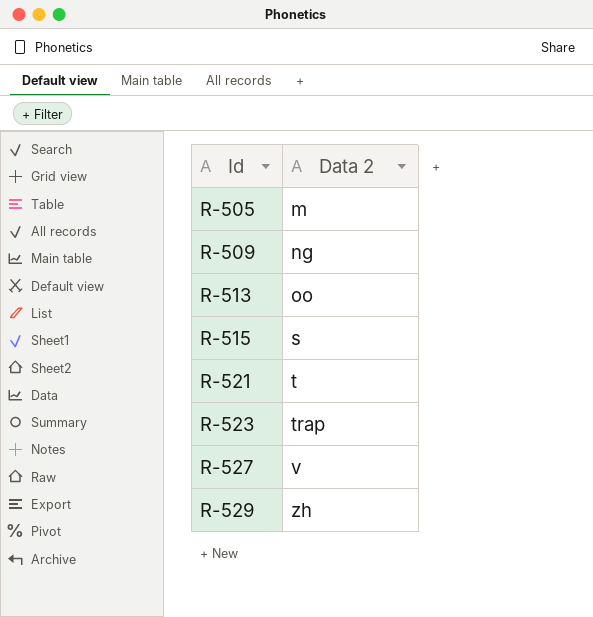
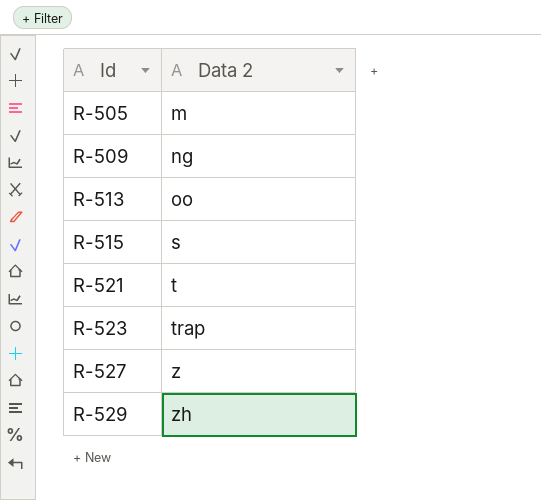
R-527 | Data 2: v -> z

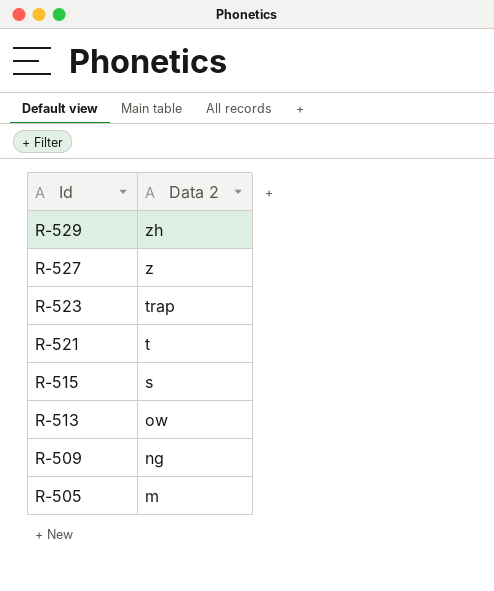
row order: Id ascending -> Id descending
R-513 | Data 2: oo -> ow

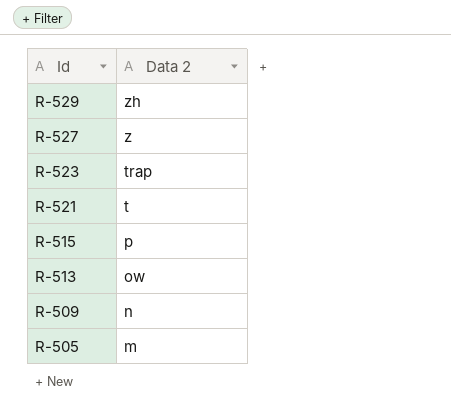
R-515 | Data 2: s -> p
R-509 | Data 2: ng -> n

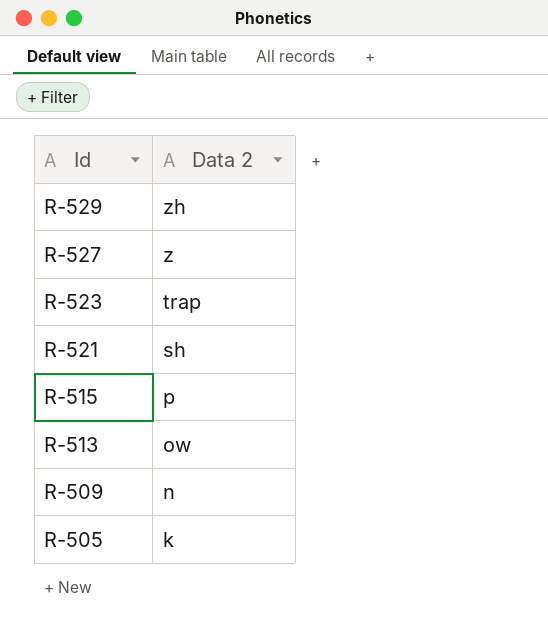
R-521 | Data 2: t -> sh
R-505 | Data 2: m -> k

